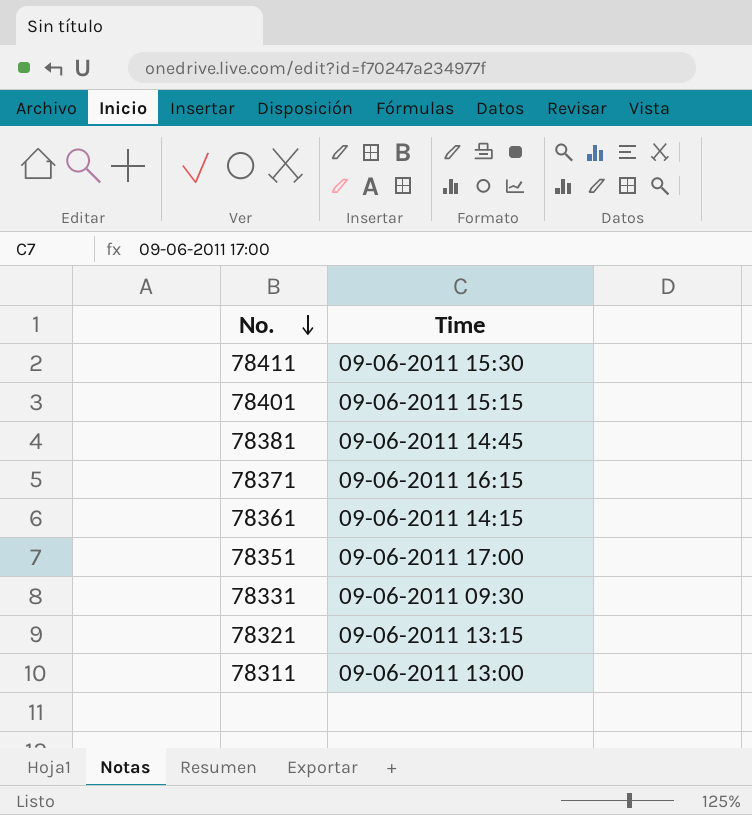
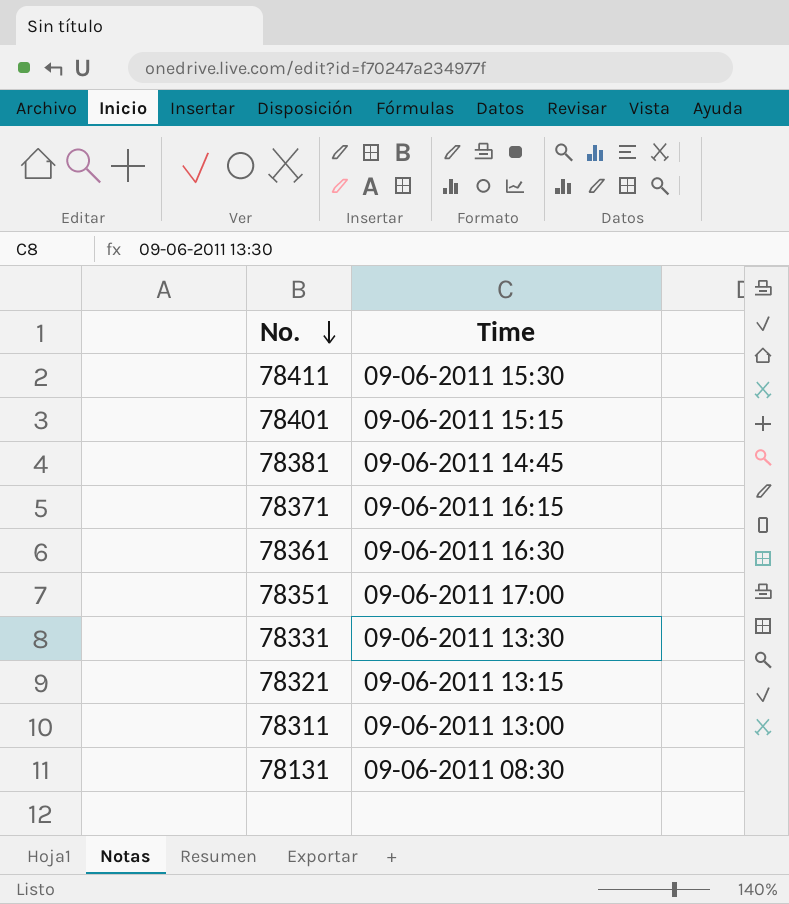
78361 | Time: 09-06-2011 14:15 -> 09-06-2011 16:30
78331 | Time: 09-06-2011 09:30 -> 09-06-2011 13:30
row 78131: none -> 09-06-2011 08:30

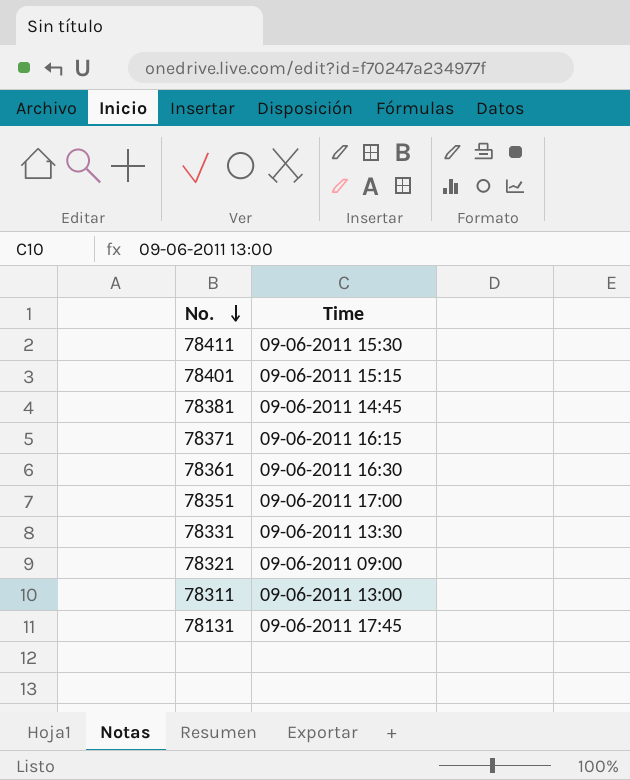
78321 | Time: 09-06-2011 13:15 -> 09-06-2011 09:00
78131 | Time: 09-06-2011 08:30 -> 09-06-2011 17:45

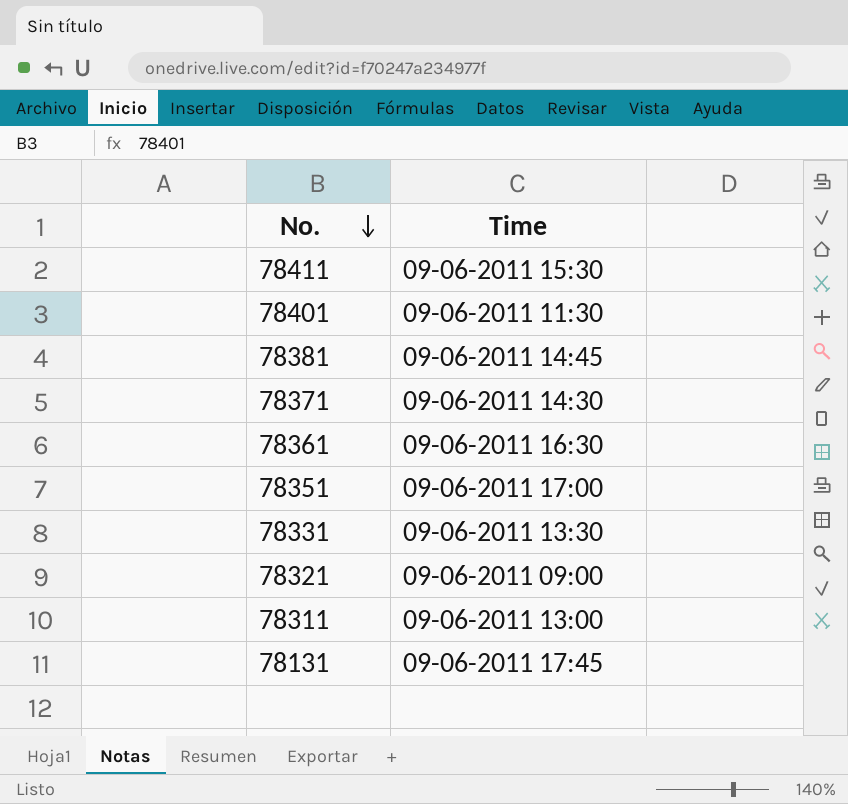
78401 | Time: 09-06-2011 15:15 -> 09-06-2011 11:30
78371 | Time: 09-06-2011 16:15 -> 09-06-2011 14:30

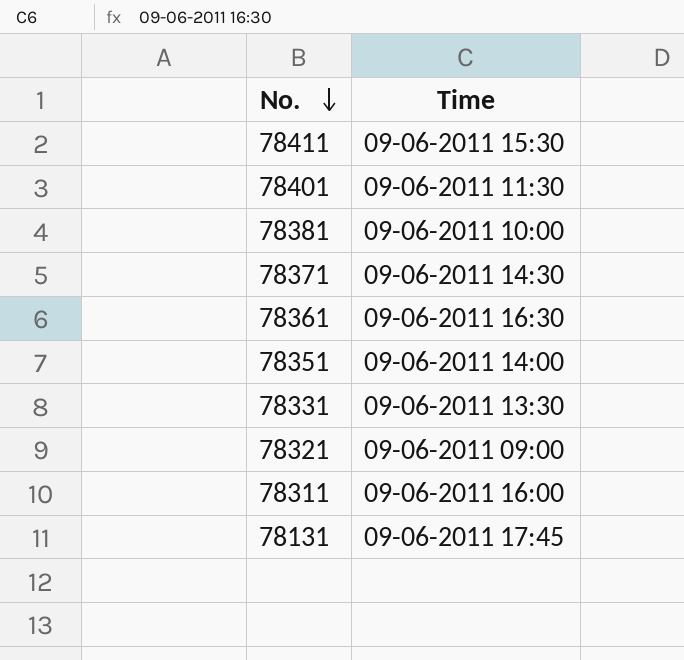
78381 | Time: 09-06-2011 14:45 -> 09-06-2011 10:00
78351 | Time: 09-06-2011 17:00 -> 09-06-2011 14:00
78311 | Time: 09-06-2011 13:00 -> 09-06-2011 16:00

